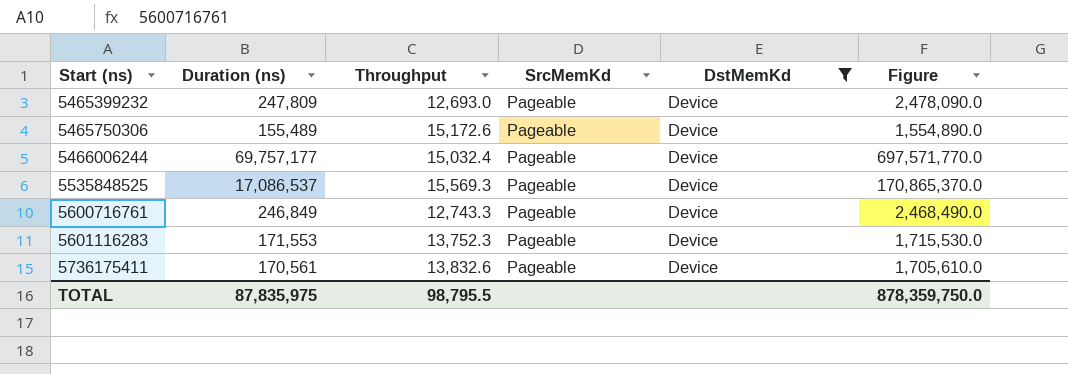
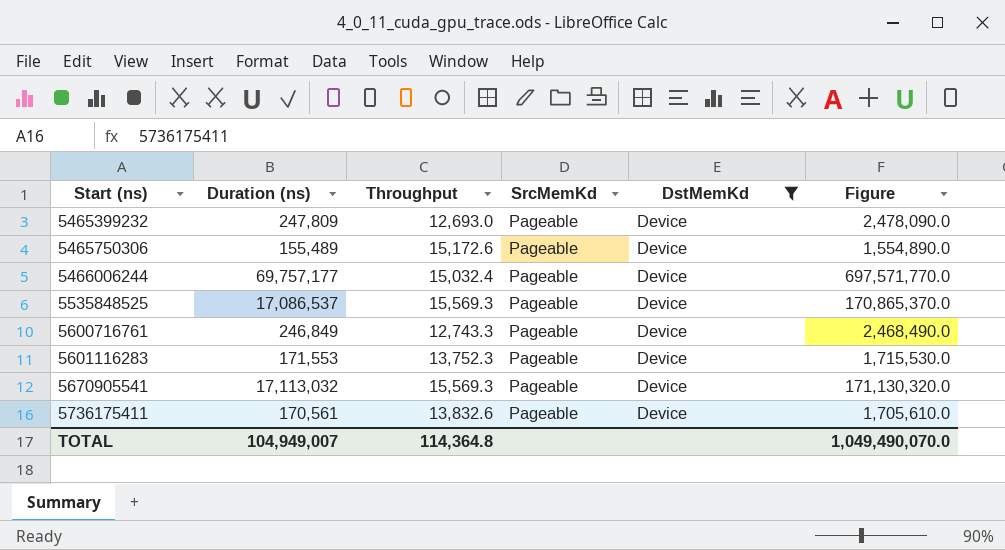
row 5670905541: none -> 17,113,032 | 15,569.3 | Pageable | Device | 171,130,320.0
TOTAL | Duration (ns): 87,835,975 -> 104,949,007
TOTAL | Throughput: 98,795.5 -> 114,364.8
TOTAL | Figure: 878,359,750.0 -> 1,049,490,070.0

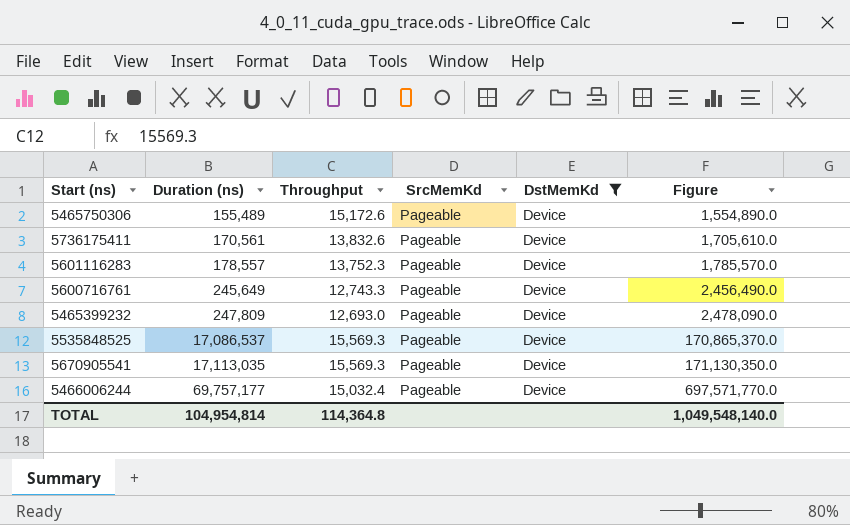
row order: Start (ns) ascending -> Duration (ns) ascending
5601116283 | Duration (ns): 171,553 -> 178,557
5601116283 | Figure: 1,715,530.0 -> 1,785,570.0
5600716761 | Duration (ns): 246,849 -> 245,649
5600716761 | Figure: 2,468,490.0 -> 2,456,490.0
5670905541 | Duration (ns): 17,113,032 -> 17,113,035
5670905541 | Figure: 171,130,320.0 -> 171,130,350.0
TOTAL | Duration (ns): 104,949,007 -> 104,954,814
TOTAL | Figure: 1,049,490,070.0 -> 1,049,548,140.0

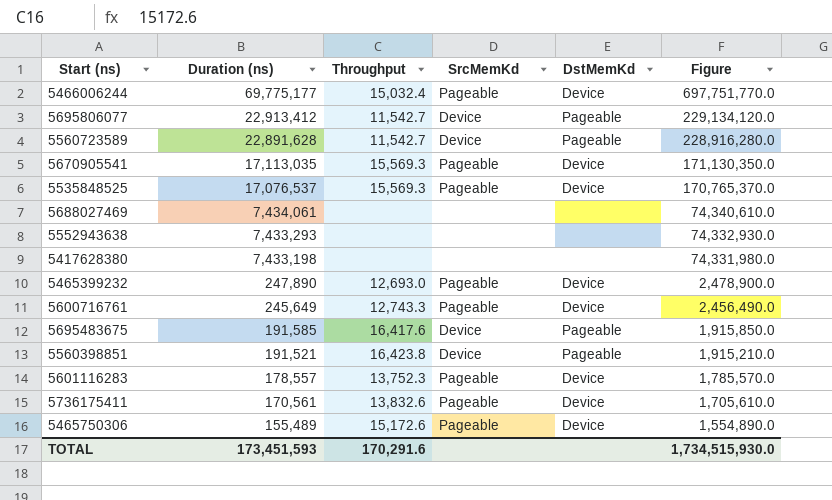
filter: DstMemKd = Device -> none
row order: Duration (ns) ascending -> Duration (ns) descending
5466006244 | Duration (ns): 69,757,177 -> 69,775,177
5466006244 | Figure: 697,571,770.0 -> 697,751,770.0
5535848525 | Duration (ns): 17,086,537 -> 17,076,537
5535848525 | Figure: 170,865,370.0 -> 170,765,370.0
5465399232 | Duration (ns): 247,809 -> 247,890
5465399232 | Figure: 2,478,090.0 -> 2,478,900.0
TOTAL | Duration (ns): 104,954,814 -> 173,451,593
TOTAL | Throughput: 114,364.8 -> 170,291.6
TOTAL | Figure: 1,049,548,140.0 -> 1,734,515,930.0

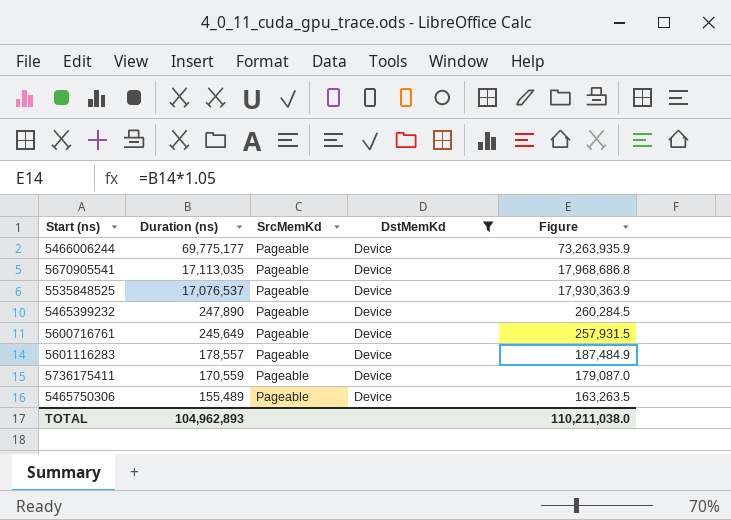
filter: none -> DstMemKd = Device
column Throughput | position: 3 -> none
column Figure | formula: [Duration (ns)] * 10 -> [Duration (ns)] * 1.05
5736175411 | Duration (ns): 170,561 -> 170,559
TOTAL | Duration (ns): 173,451,593 -> 104,962,893
TOTAL | Figure: 1,734,515,930.0 -> 110,211,038.0

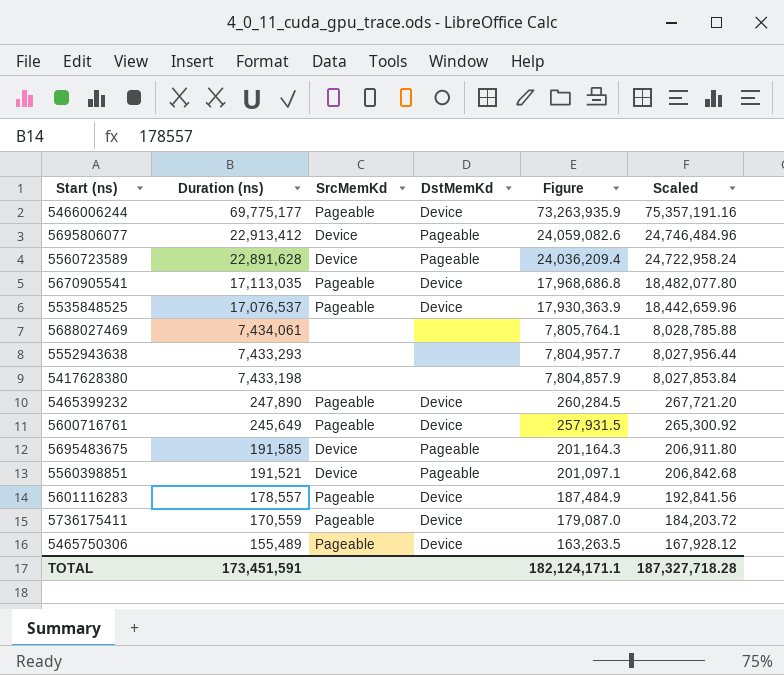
filter: DstMemKd = Device -> none
column Scaled | formula: none -> [Duration (ns)] * 1.08
TOTAL | Duration (ns): 104,962,893 -> 173,451,591
TOTAL | Figure: 110,211,038.0 -> 182,124,171.1

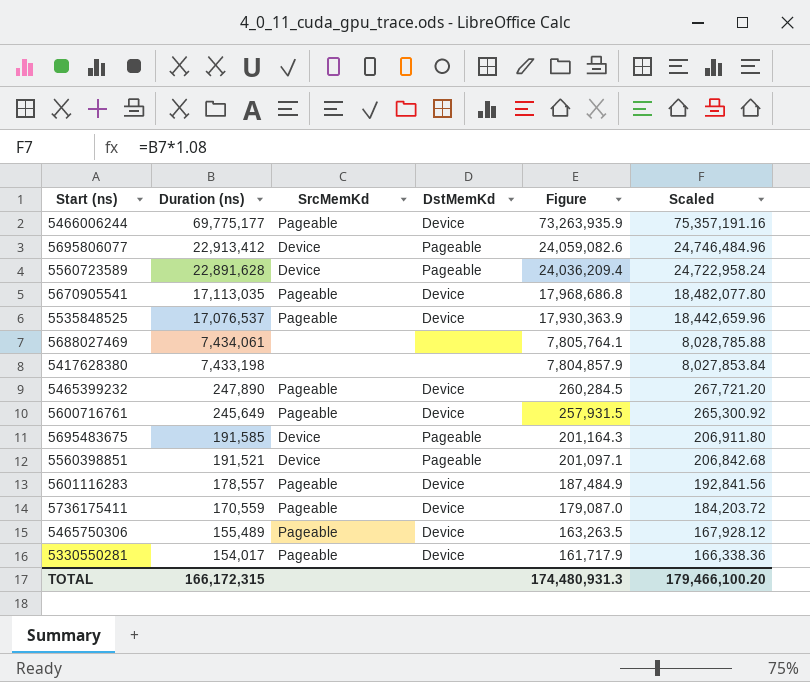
row 5552943638: 7,433,293 | none | none | 7,804,957.7 | 8,027,956.44 -> none
row 5330550281: none -> 154,017 | Pageable | Device | 161,717.9 | 166,338.36
TOTAL | Duration (ns): 173,451,591 -> 166,172,315
TOTAL | Figure: 182,124,171.1 -> 174,480,931.3
TOTAL | Scaled: 187,327,718.28 -> 179,466,100.20

